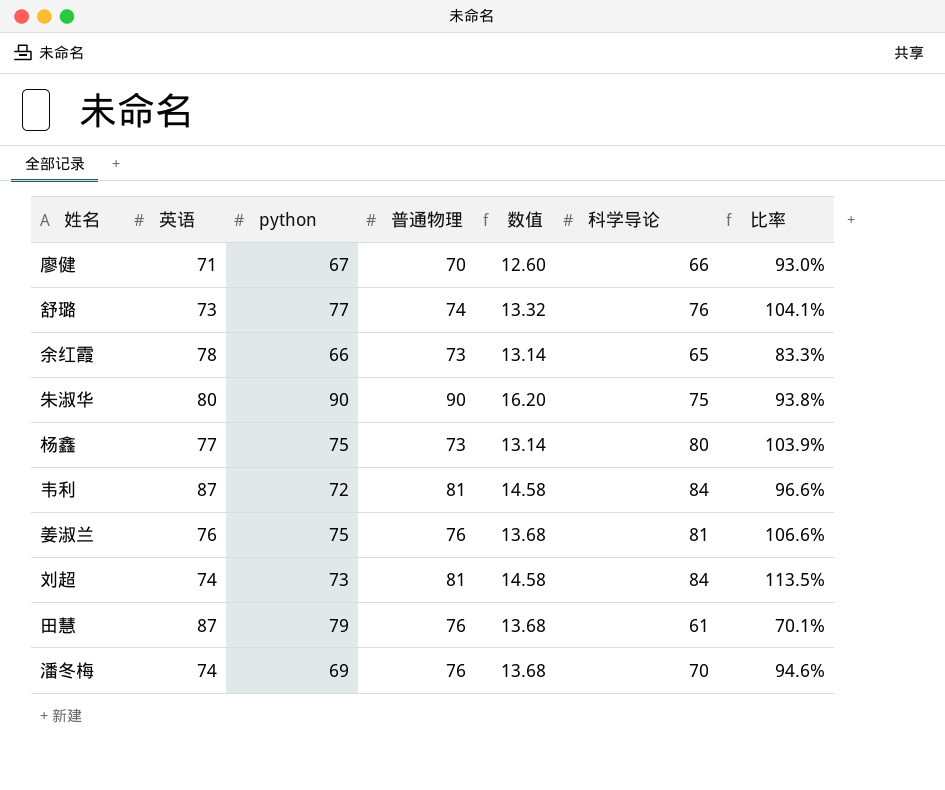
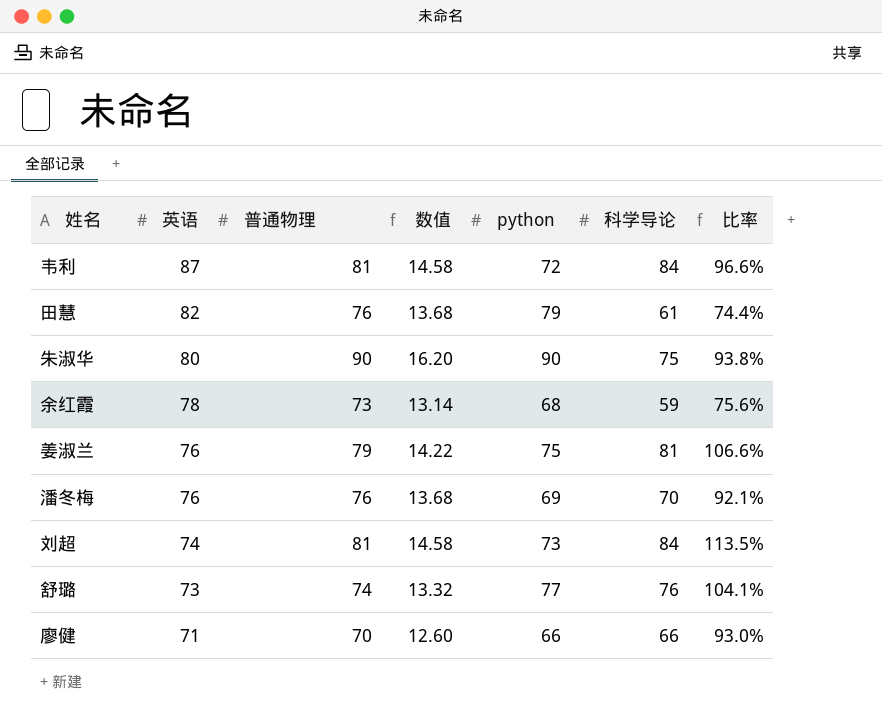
row order: none -> 英语 descending
column python | position: 3 -> 5
row 杨鑫: 77 | 75 | 73 | 13.14 | 80 | 103.9% -> none
田慧 | 英语: 87 -> 82
田慧 | 比率: 70.1% -> 74.4%
余红霞 | python: 66 -> 68
余红霞 | 科学导论: 65 -> 59
余红霞 | 比率: 83.3% -> 75.6%
姜淑兰 | 普通物理: 76 -> 79
姜淑兰 | 数值: 13.68 -> 14.22
潘冬梅 | 英语: 74 -> 76
潘冬梅 | 比率: 94.6% -> 92.1%
廖健 | python: 67 -> 66

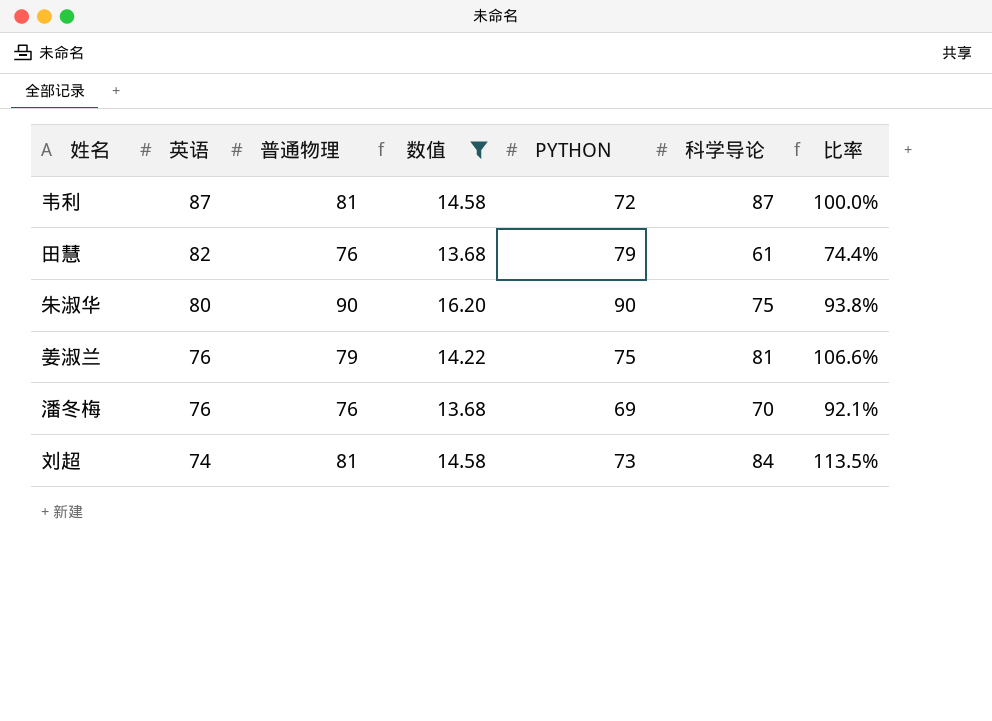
filter: none -> 数值 >= 13.68
column name: python -> PYTHON
韦利 | 科学导论: 84 -> 87
韦利 | 比率: 96.6% -> 100.0%

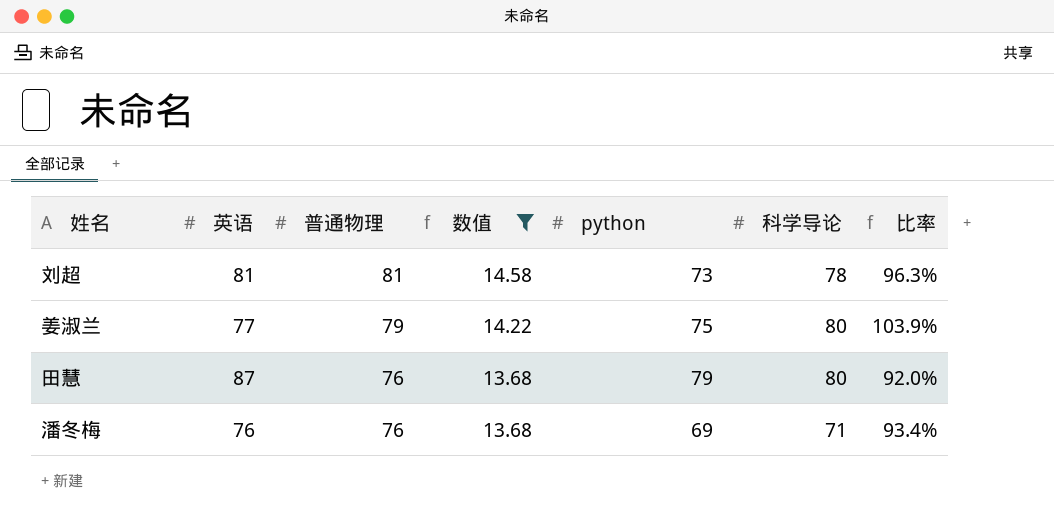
row order: 英语 descending -> 普通物理 descending
column name: PYTHON -> python
row 韦利: 87 | 81 | 14.58 | 72 | 87 | 100.0% -> none
row 朱淑华: 80 | 90 | 16.20 | 90 | 75 | 93.8% -> none
刘超 | 英语: 74 -> 81
刘超 | 科学导论: 84 -> 78
刘超 | 比率: 113.5% -> 96.3%
姜淑兰 | 英语: 76 -> 77
姜淑兰 | 科学导论: 81 -> 80
姜淑兰 | 比率: 106.6% -> 103.9%
田慧 | 英语: 82 -> 87
田慧 | 科学导论: 61 -> 80
田慧 | 比率: 74.4% -> 92.0%
潘冬梅 | 科学导论: 70 -> 71
潘冬梅 | 比率: 92.1% -> 93.4%

